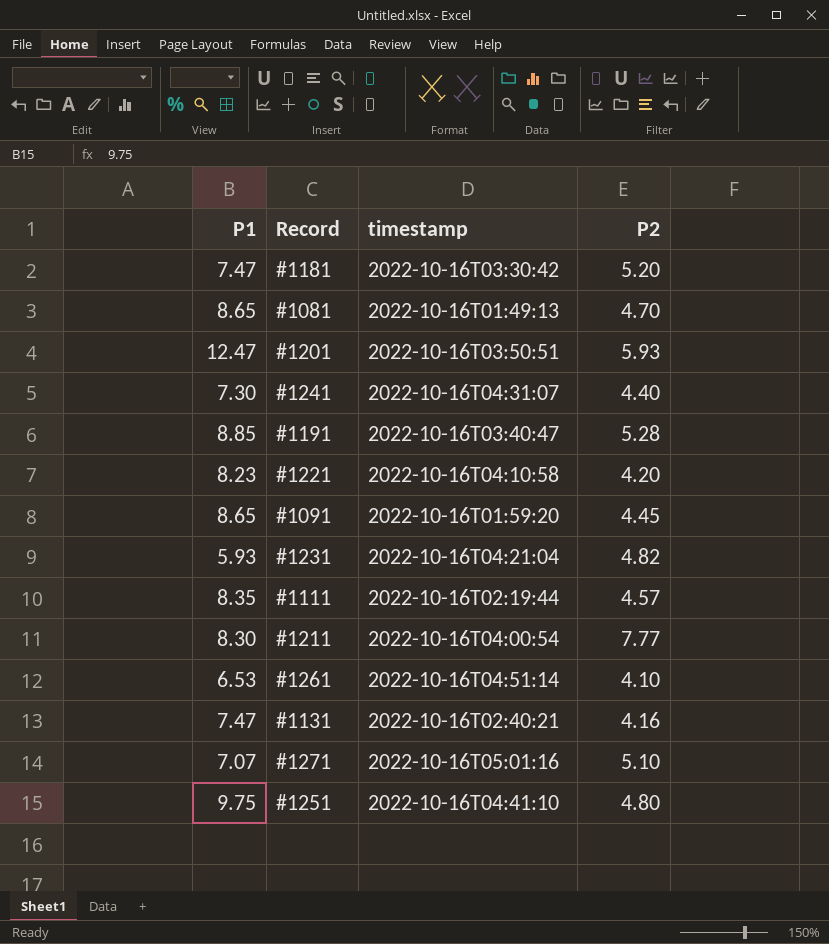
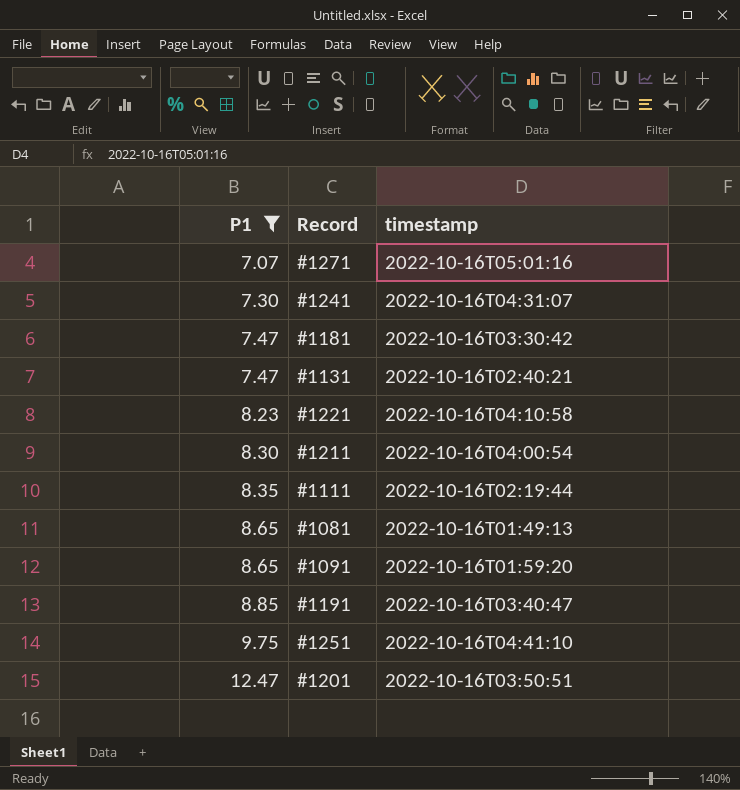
filter: none -> P1 >= 7.07
row order: none -> P1 ascending
column P2 | position: 4 -> none

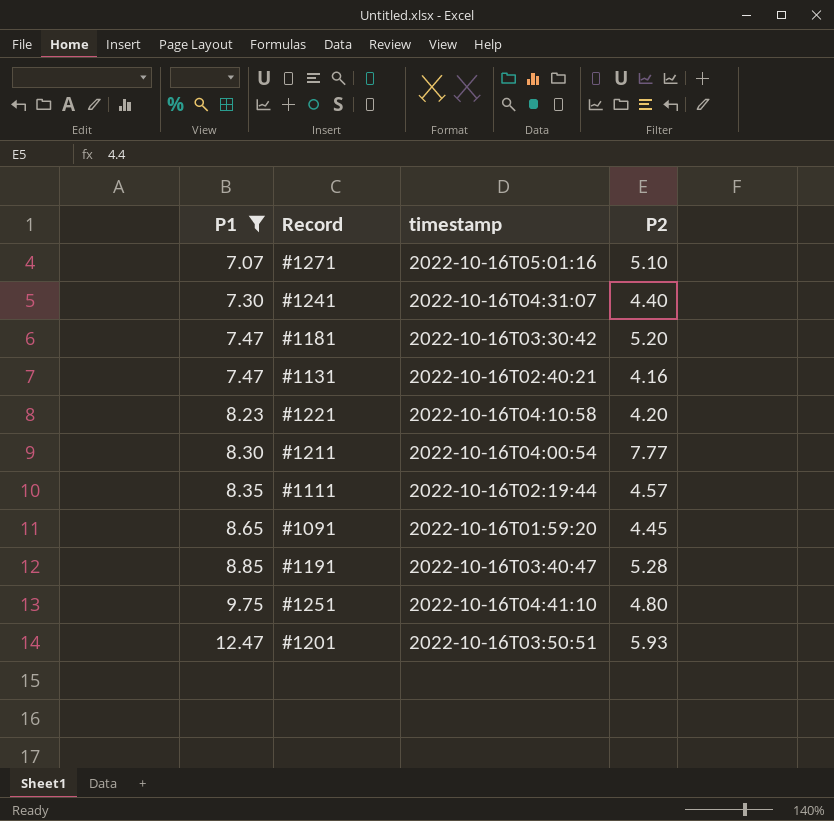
column P2 | position: none -> 4
row #1081: 8.65 | 2022-10-16T01:49:13 -> none

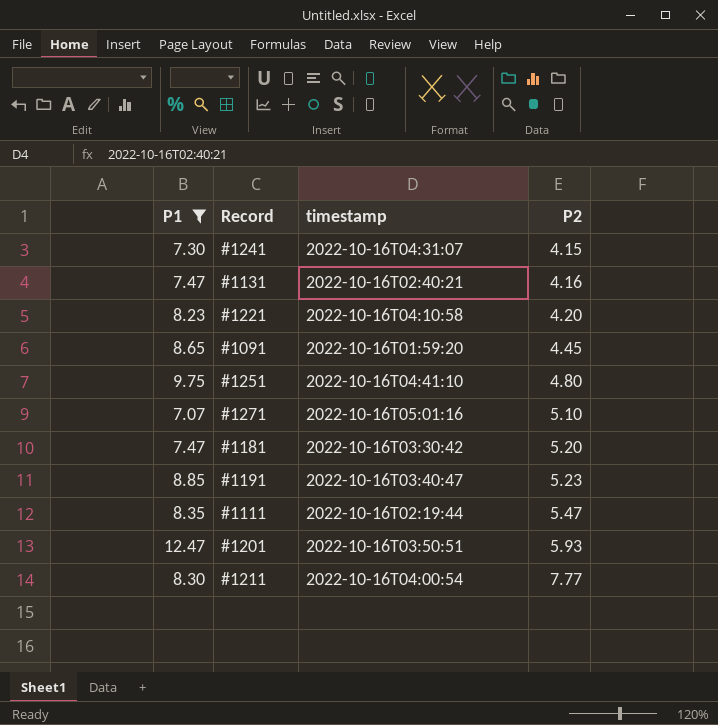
row order: P1 ascending -> P2 ascending
#1241 | P2: 4.40 -> 4.15
#1191 | P2: 5.28 -> 5.23
#1111 | P2: 4.57 -> 5.47

